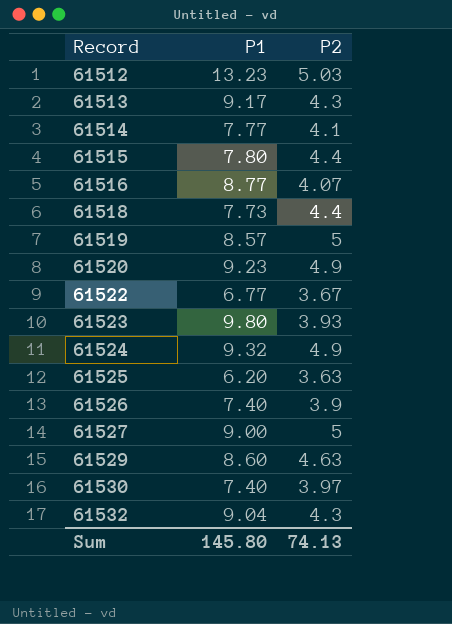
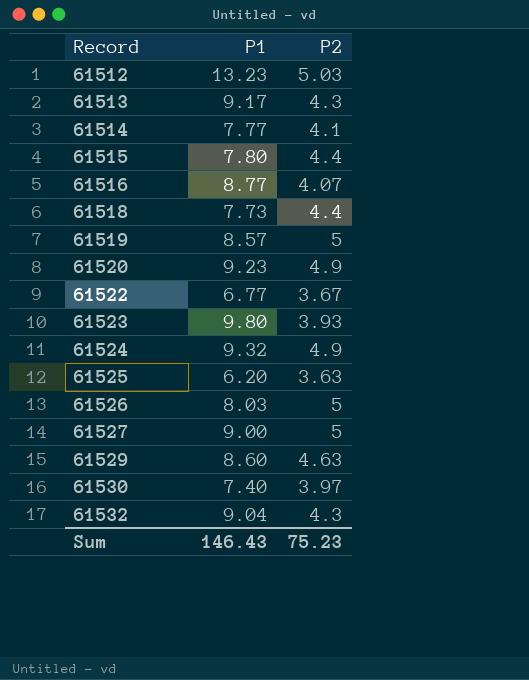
61526 | P1: 7.40 -> 8.03
61526 | P2: 3.9 -> 5
Sum | P1: 145.80 -> 146.43
Sum | P2: 74.13 -> 75.23

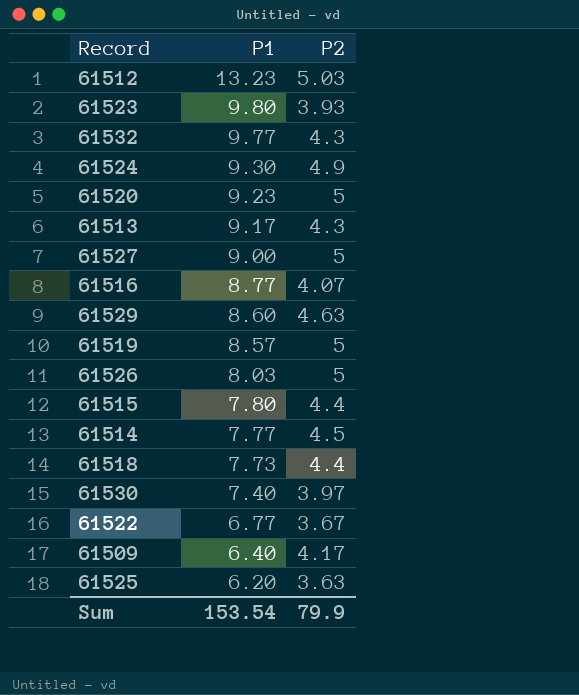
row order: Record ascending -> P1 descending
61532 | P1: 9.04 -> 9.77
61524 | P1: 9.32 -> 9.30
61520 | P2: 4.9 -> 5
61514 | P2: 4.1 -> 4.5
row 61509: none -> 6.40 | 4.17
Sum | P1: 146.43 -> 153.54
Sum | P2: 75.23 -> 79.9

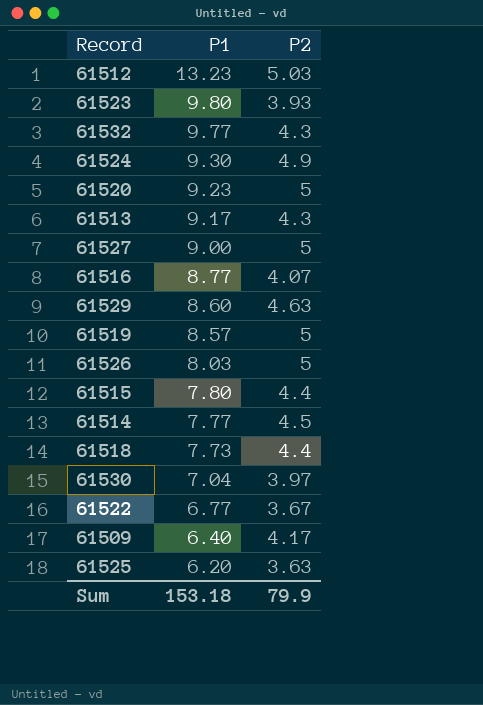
61530 | P1: 7.40 -> 7.04
Sum | P1: 153.54 -> 153.18

